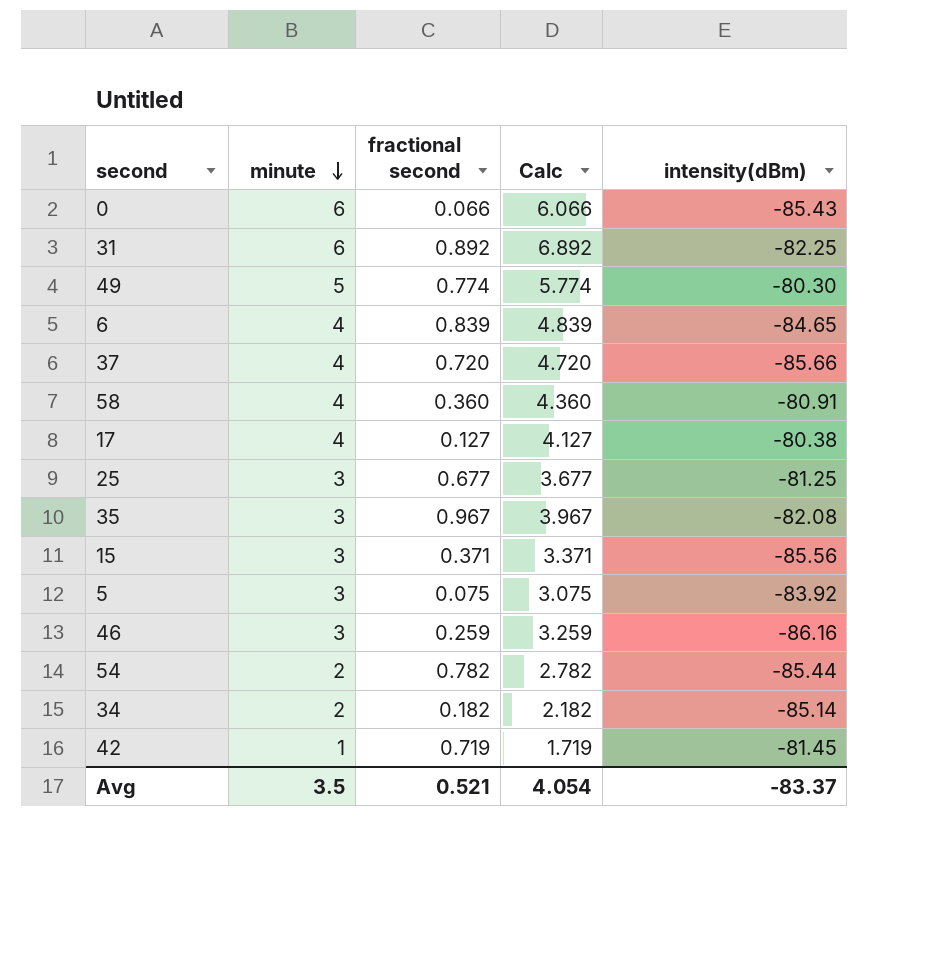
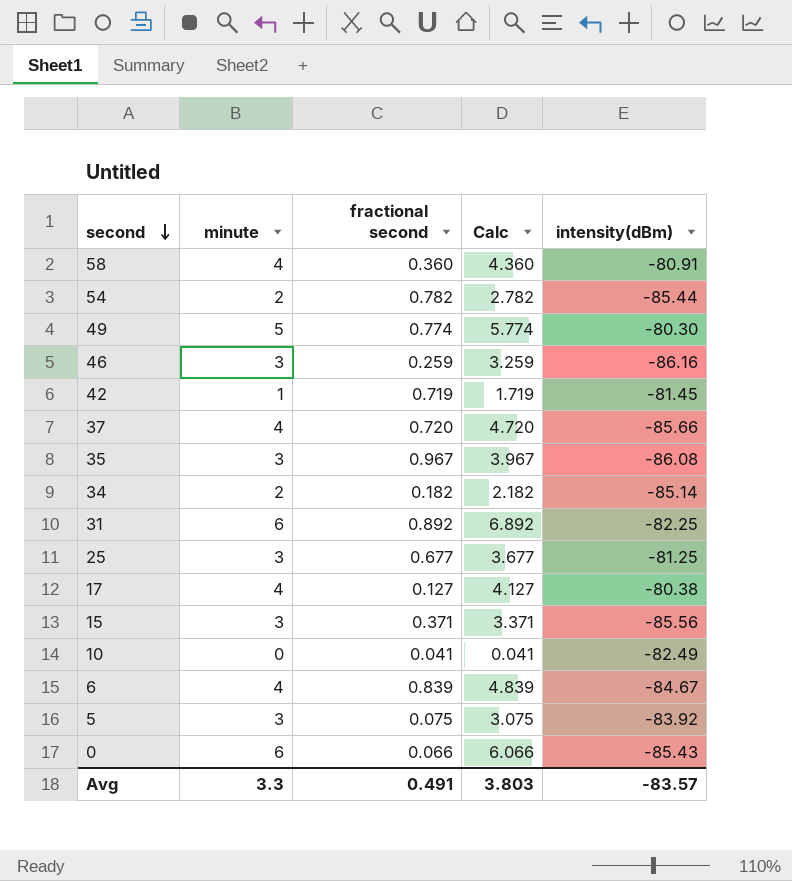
row order: minute descending -> second descending
35 | intensity(dBm): -82.08 -> -86.08
row 10: none -> 0 | 0.041 | 0.041 | -82.49
6 | intensity(dBm): -84.65 -> -84.67
Avg | minute: 3.5 -> 3.3
Avg | fractional second: 0.521 -> 0.491
Avg | Calc: 4.054 -> 3.803
Avg | intensity(dBm): -83.37 -> -83.57

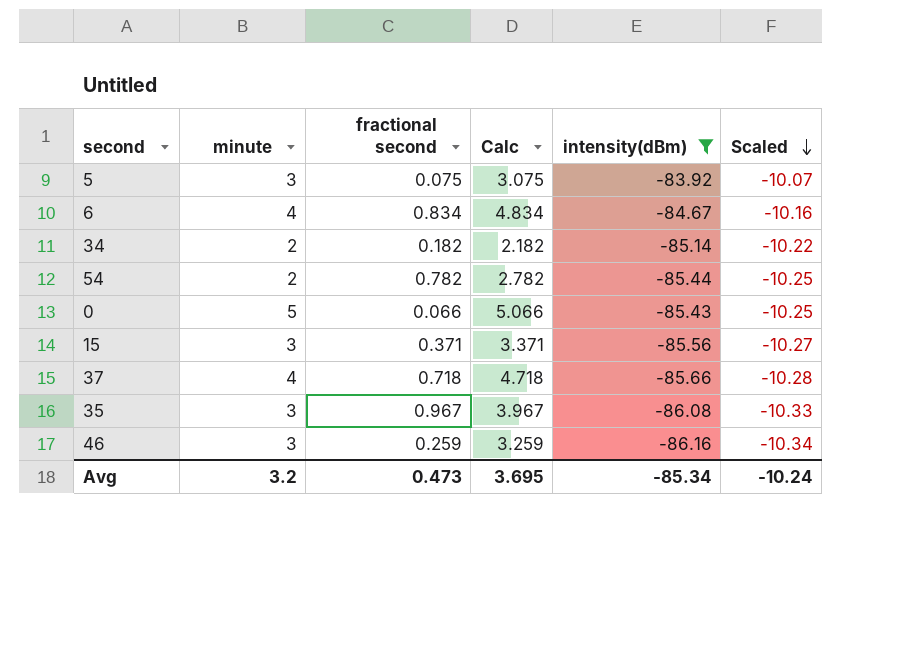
filter: none -> intensity(dBm) <= -83.92
row order: second descending -> Scaled descending
column Scaled | formula: none -> [intensity(dBm)] * 0.12
6 | fractional second: 0.839 -> 0.834
6 | Calc: 4.839 -> 4.834
0 | minute: 6 -> 5
0 | Calc: 6.066 -> 5.066
37 | fractional second: 0.720 -> 0.718
37 | Calc: 4.720 -> 4.718
Avg | minute: 3.3 -> 3.2
Avg | fractional second: 0.491 -> 0.473
Avg | Calc: 3.803 -> 3.695
Avg | intensity(dBm): -83.57 -> -85.34

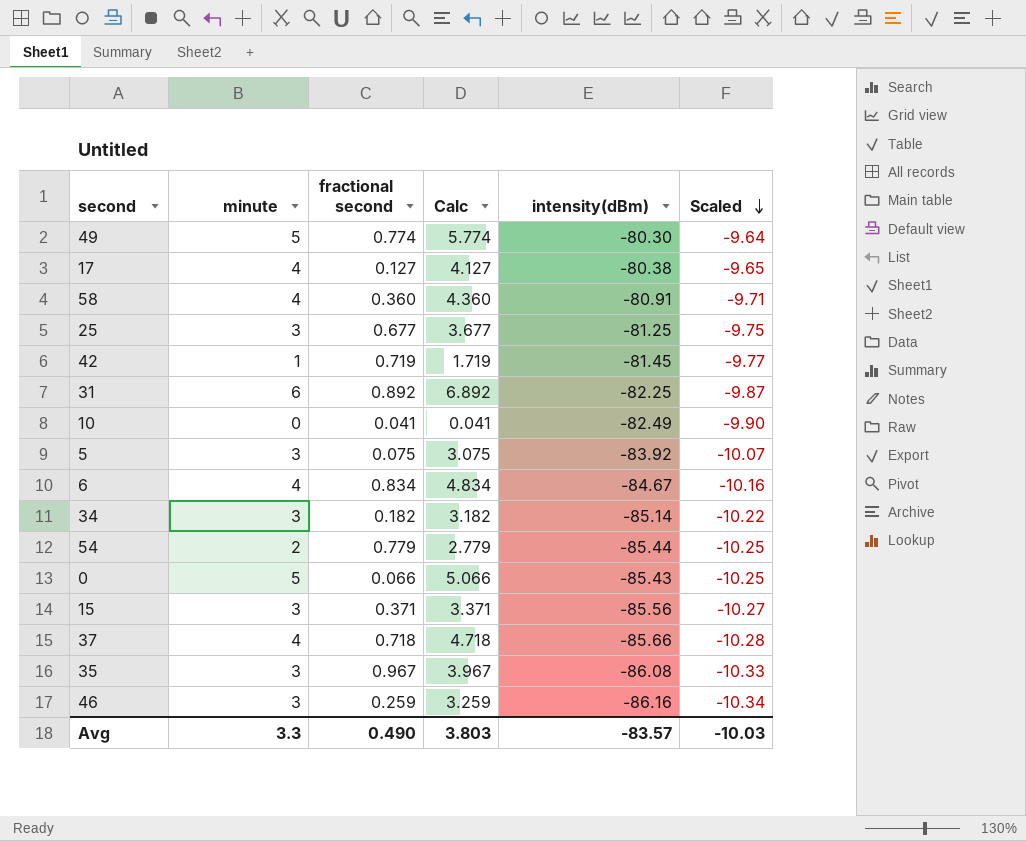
filter: intensity(dBm) <= -83.92 -> none
34 | minute: 2 -> 3
34 | Calc: 2.182 -> 3.182
54 | fractional second: 0.782 -> 0.779
54 | Calc: 2.782 -> 2.779
Avg | minute: 3.2 -> 3.3
Avg | fractional second: 0.473 -> 0.490
Avg | Calc: 3.695 -> 3.803
Avg | intensity(dBm): -85.34 -> -83.57
Avg | Scaled: -10.24 -> -10.03

